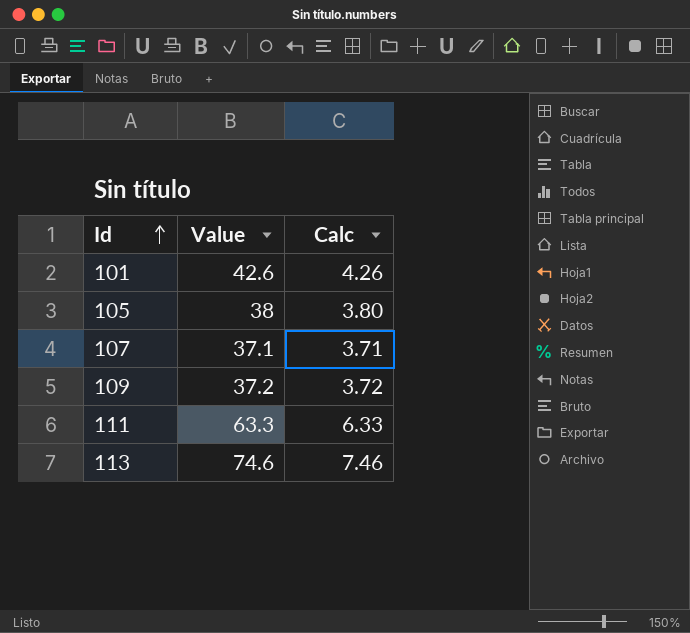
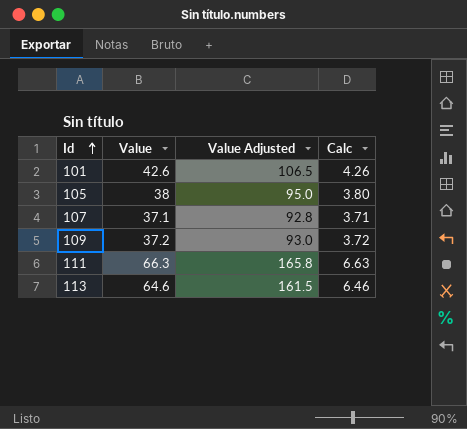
column Value Adjusted | formula: none -> [Value] * 2.5
111 | Value: 63.3 -> 66.3
111 | Calc: 6.33 -> 6.63
113 | Value: 74.6 -> 64.6
113 | Calc: 7.46 -> 6.46

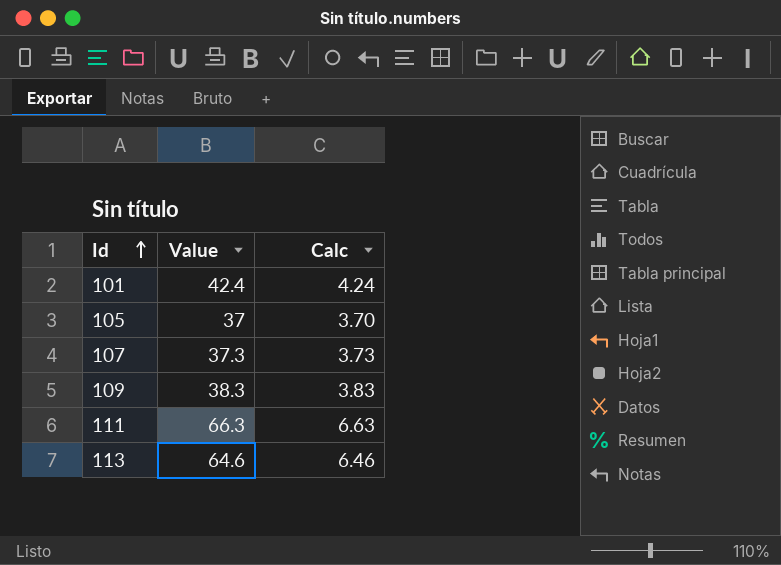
column Value Adjusted | formula: [Value] * 2.5 -> none
101 | Value: 42.6 -> 42.4
101 | Calc: 4.26 -> 4.24
105 | Value: 38 -> 37
105 | Calc: 3.80 -> 3.70
107 | Value: 37.1 -> 37.3
107 | Calc: 3.71 -> 3.73
109 | Value: 37.2 -> 38.3
109 | Calc: 3.72 -> 3.83

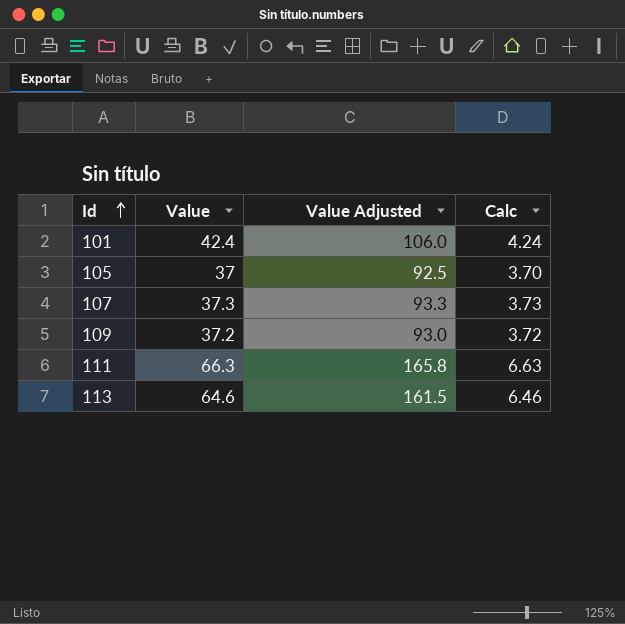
column Value Adjusted | formula: none -> [Value] * 2.5
109 | Value: 38.3 -> 37.2
109 | Calc: 3.83 -> 3.72

